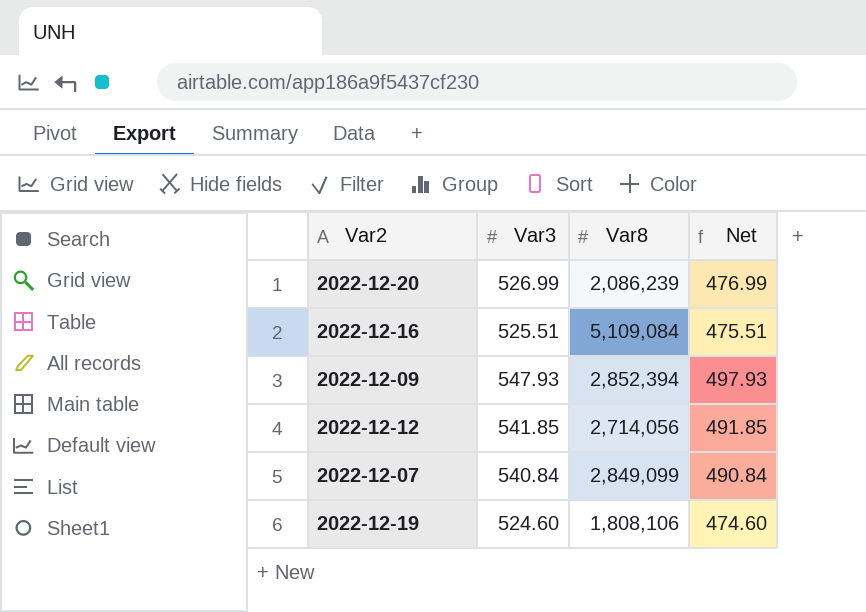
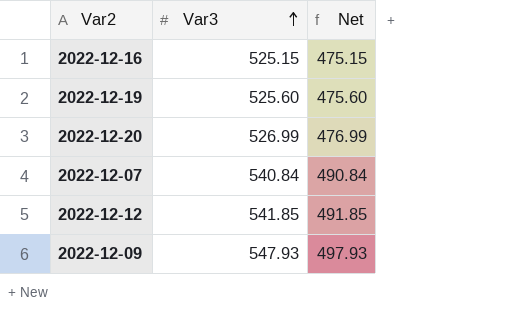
row order: none -> Var3 ascending
column Var8 | position: 3 -> none
2022-12-16 | Var3: 525.51 -> 525.15
2022-12-16 | Net: 475.51 -> 475.15
2022-12-19 | Var3: 524.60 -> 525.60
2022-12-19 | Net: 474.60 -> 475.60

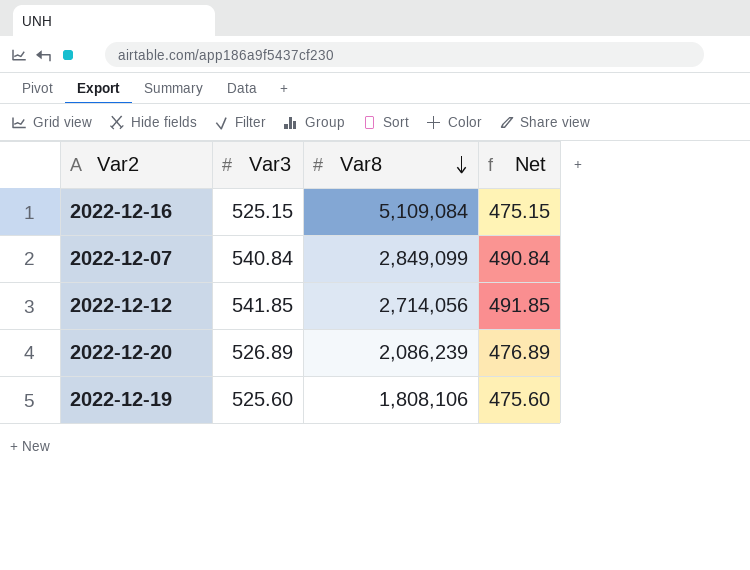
row order: Var3 ascending -> Var8 descending
column Var8 | position: none -> 3
row 2022-12-09: 547.93 | 497.93 -> none
2022-12-20 | Var3: 526.99 -> 526.89
2022-12-20 | Net: 476.99 -> 476.89

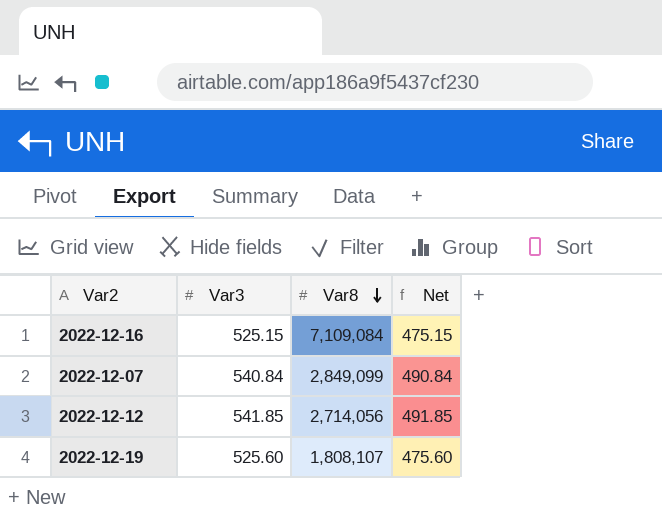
row 2022-12-20: 526.89 | 2,086,239 | 476.89 -> none
2022-12-16 | Var8: 5,109,084 -> 7,109,084
2022-12-19 | Var8: 1,808,106 -> 1,808,107

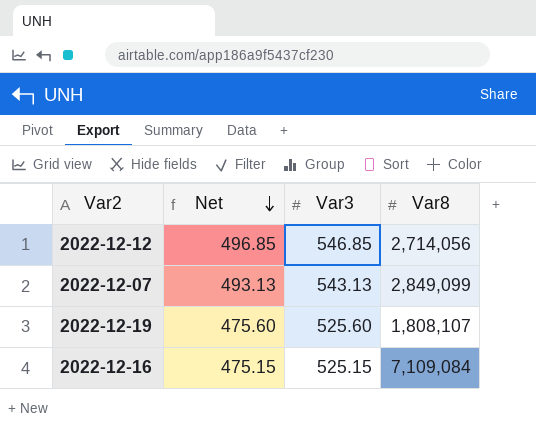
row order: Var8 descending -> Net descending
column Net | position: 4 -> 2
2022-12-12 | Net: 491.85 -> 496.85
2022-12-12 | Var3: 541.85 -> 546.85
2022-12-07 | Net: 490.84 -> 493.13
2022-12-07 | Var3: 540.84 -> 543.13

